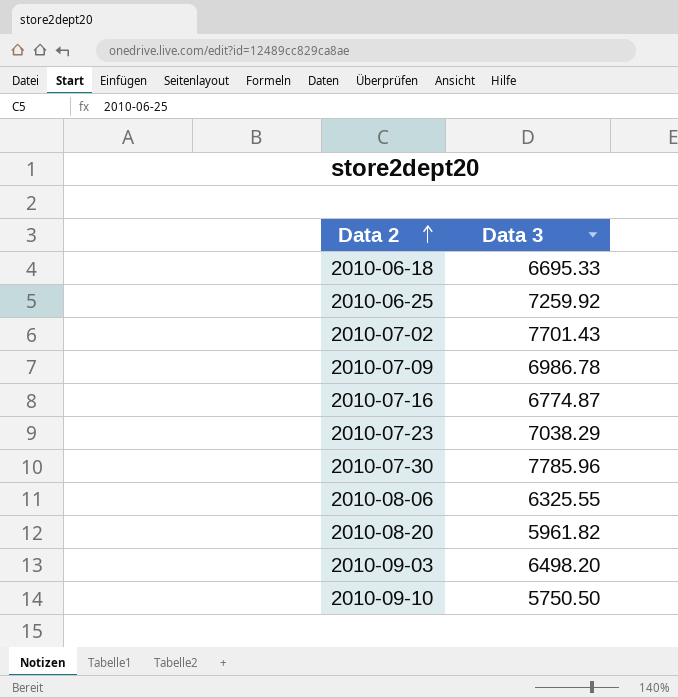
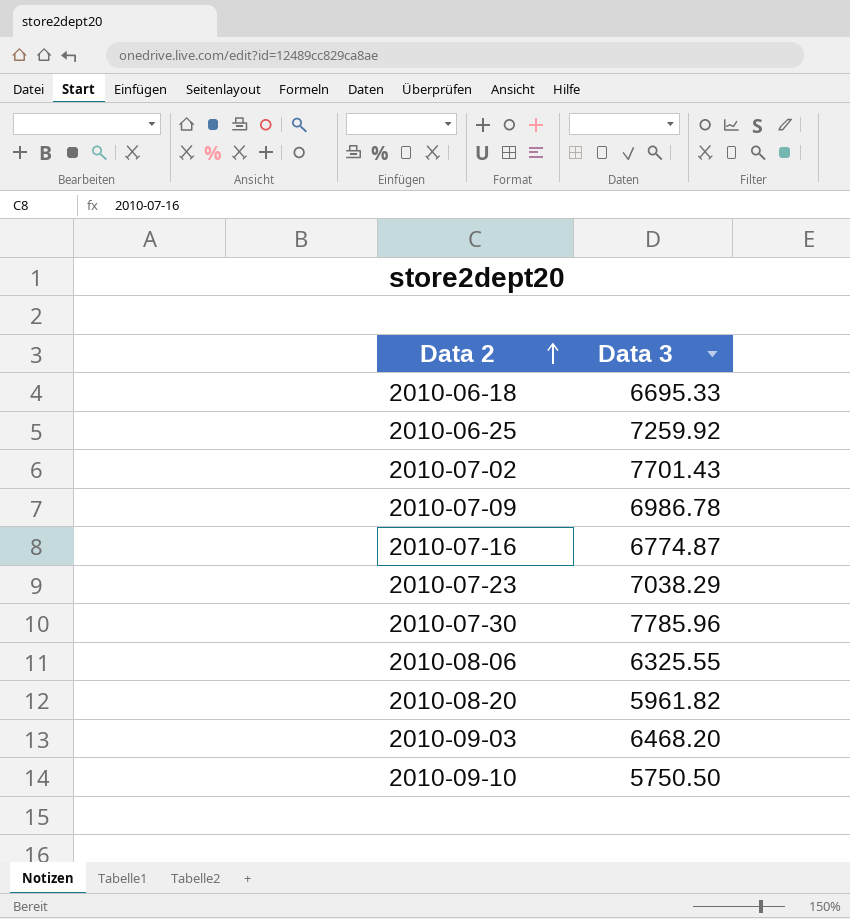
2010-09-03 | Data 3: 6498.20 -> 6468.20

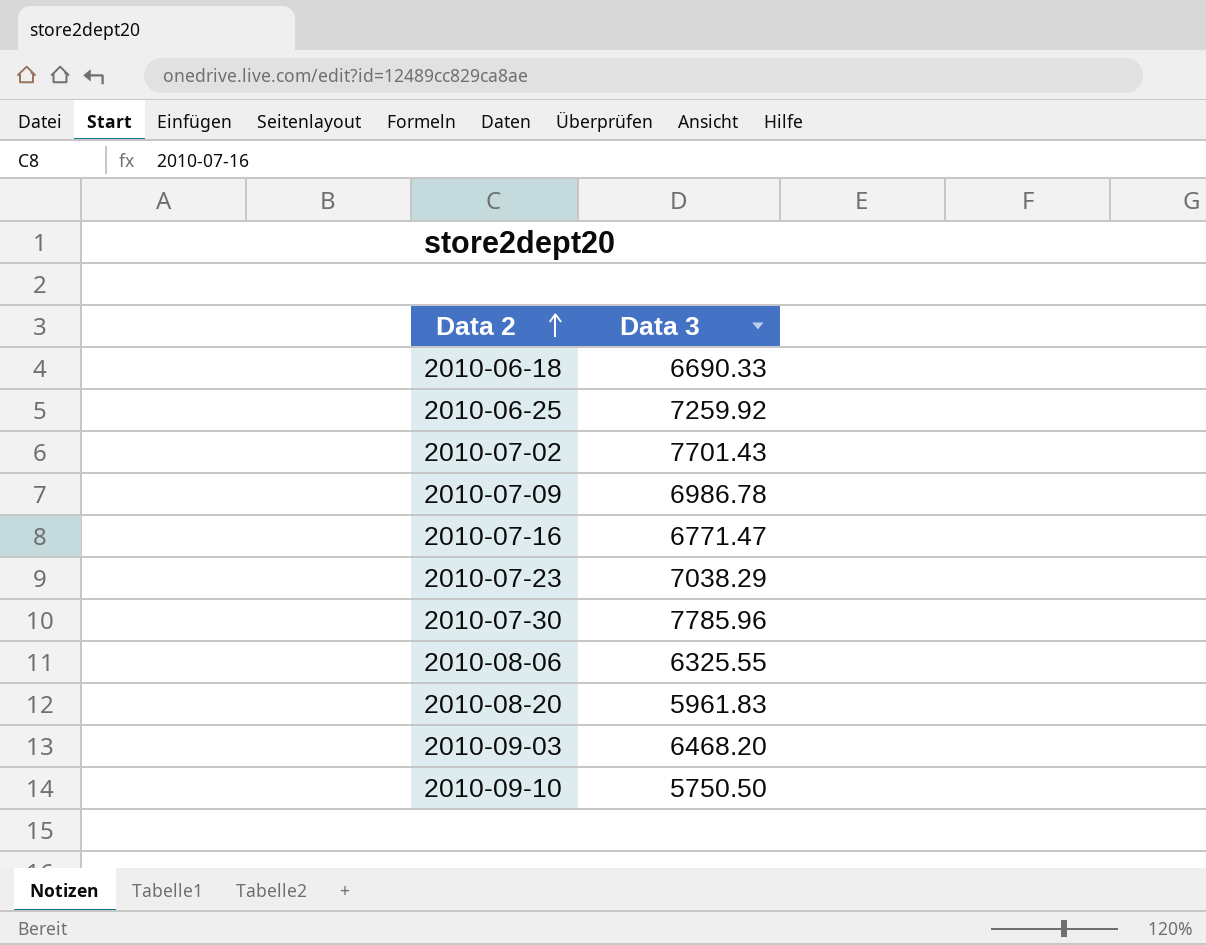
2010-06-18 | Data 3: 6695.33 -> 6690.33
2010-07-16 | Data 3: 6774.87 -> 6771.47
2010-08-20 | Data 3: 5961.82 -> 5961.83

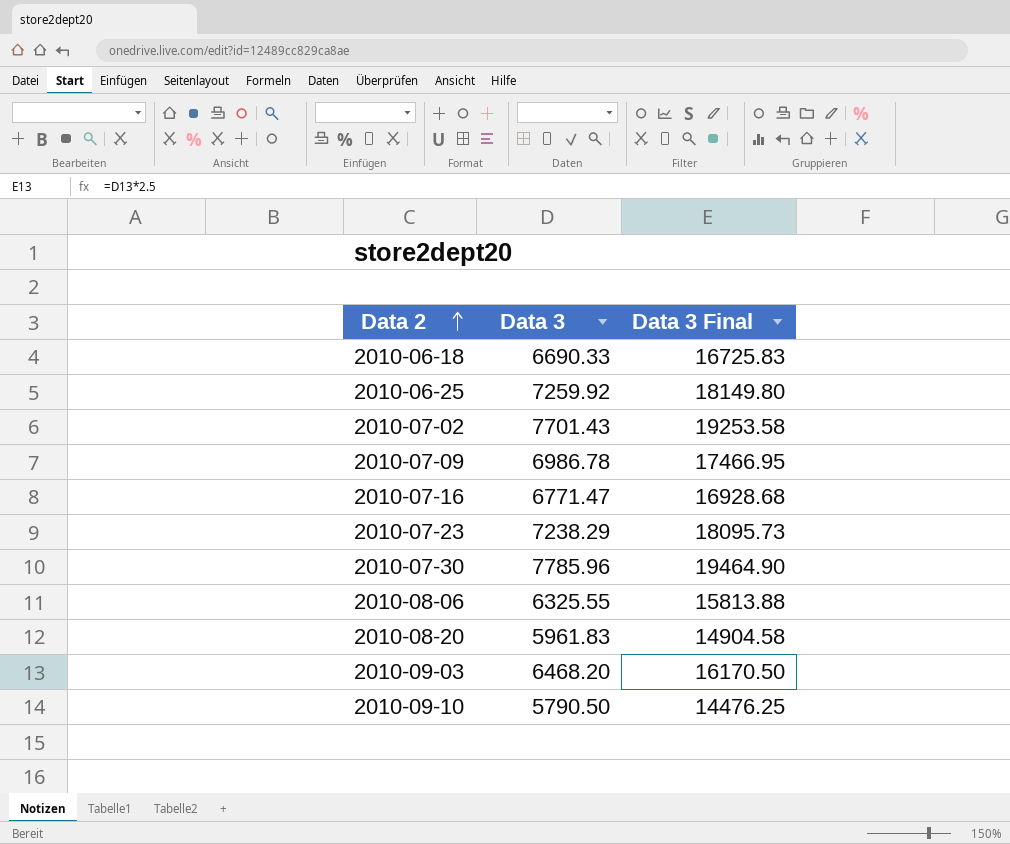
column Data 3 Final | formula: none -> [Data 3] * 2.5
2010-07-23 | Data 3: 7038.29 -> 7238.29
2010-09-10 | Data 3: 5750.50 -> 5790.50

